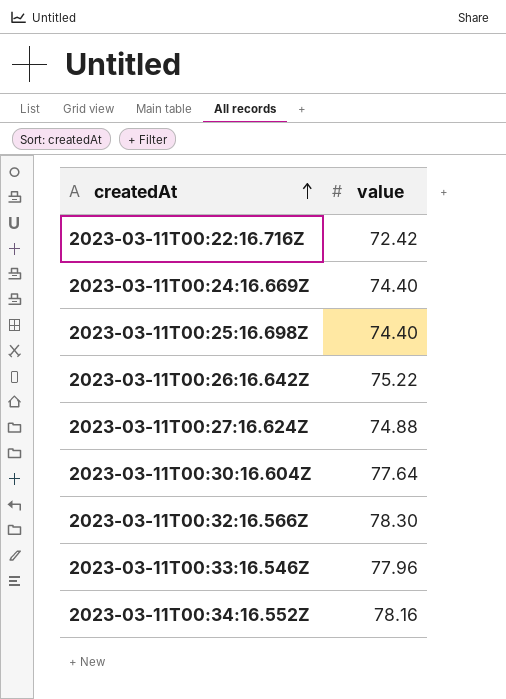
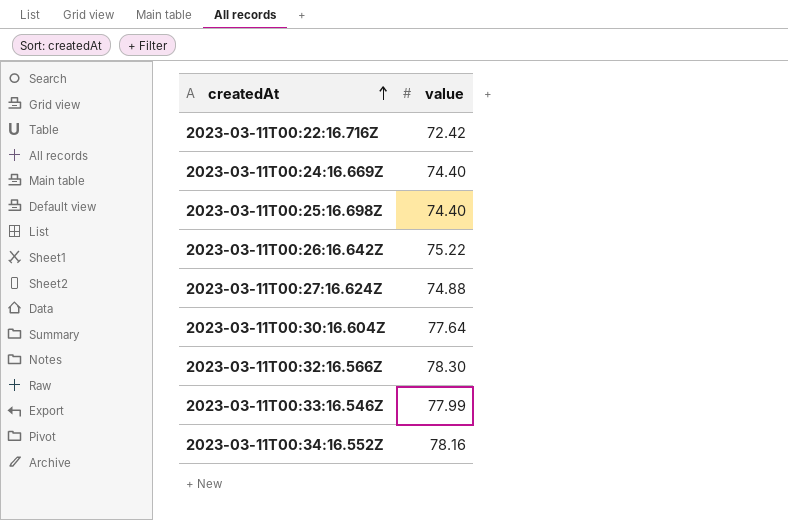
2023-03-11T00:33:16.546Z | value: 77.96 -> 77.99

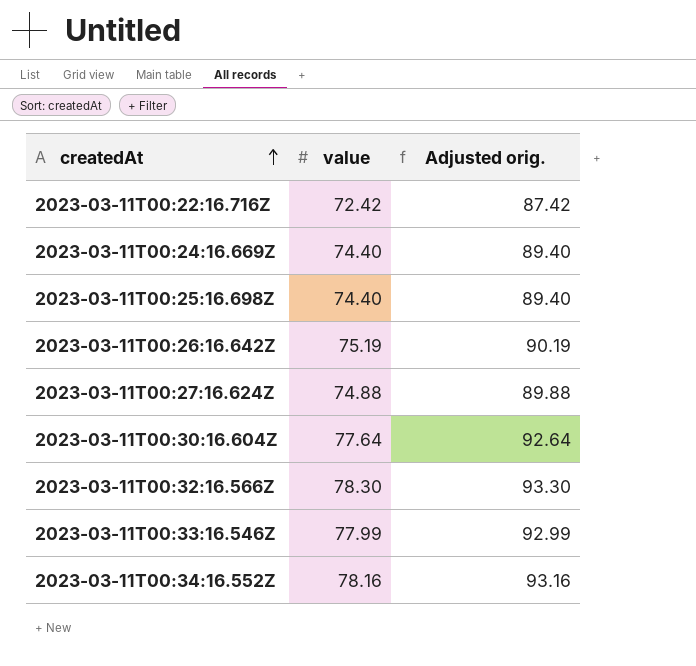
column Adjusted orig. | formula: none -> [value] + 15
2023-03-11T00:26:16.642Z | value: 75.22 -> 75.19

